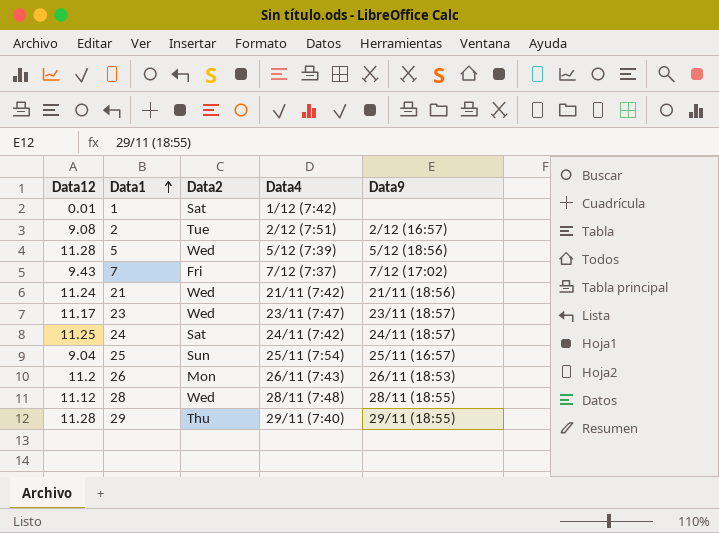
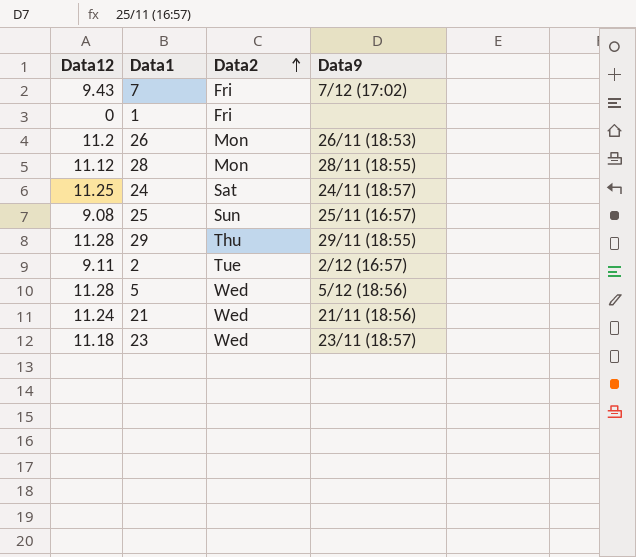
row order: Data1 ascending -> Data2 ascending
column Data4 | position: 4 -> none
1 | Data12: 0.01 -> 0
1 | Data2: Sat -> Fri
28 | Data2: Wed -> Mon
25 | Data12: 9.04 -> 9.08
2 | Data12: 9.08 -> 9.11
23 | Data12: 11.17 -> 11.18

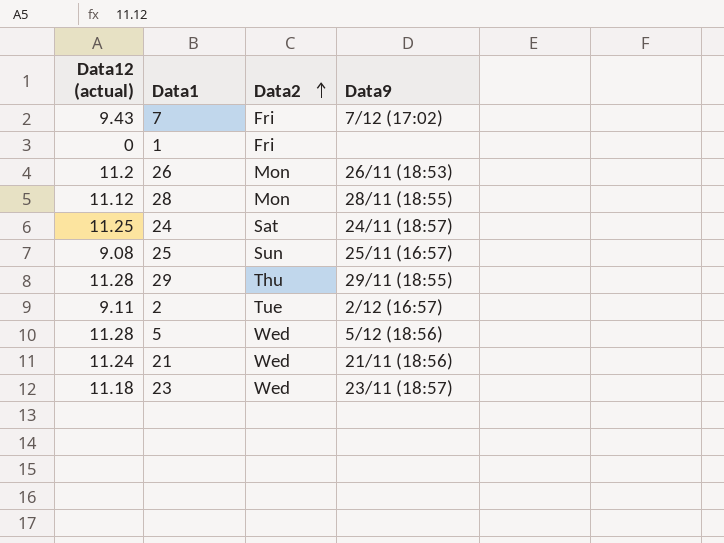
column name: Data12 -> Data12 (actual)

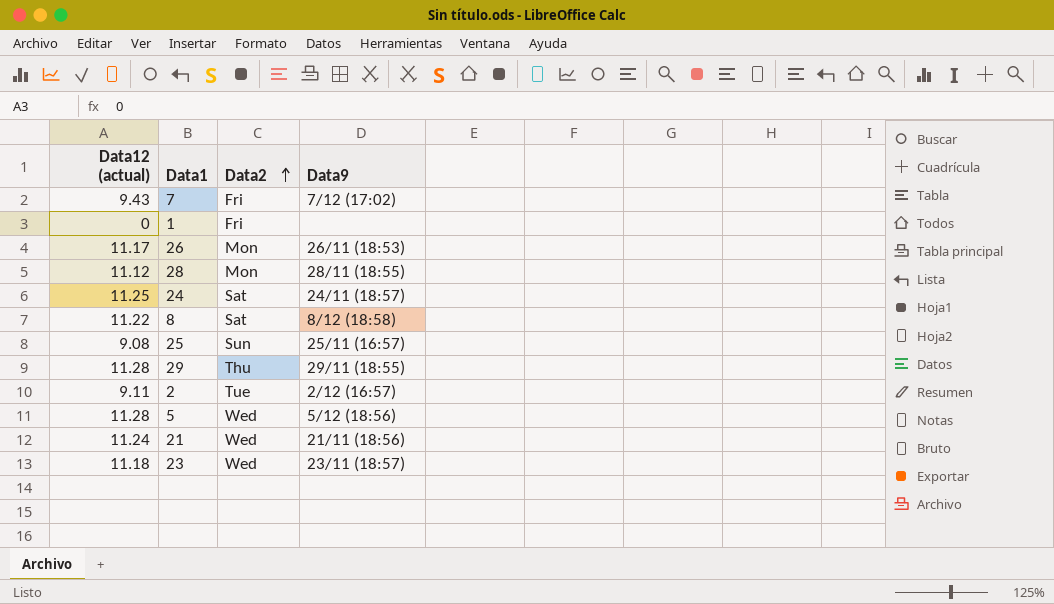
26 | Data12 (actual): 11.2 -> 11.17
row 8: none -> 11.22 | Sat | 8/12 (18:58)

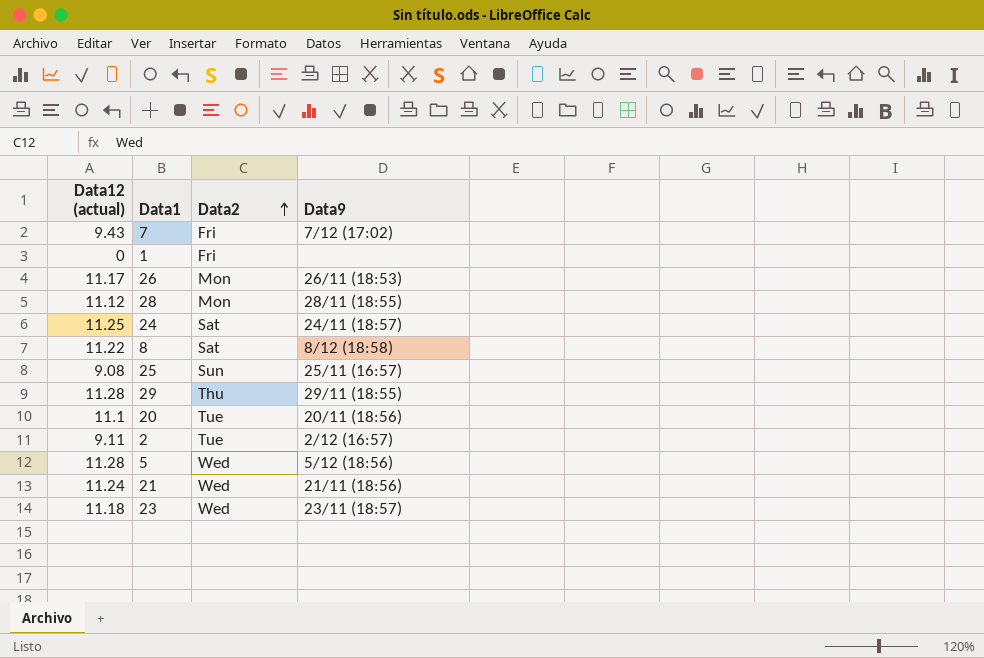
row 20: none -> 11.1 | Tue | 20/11 (18:56)

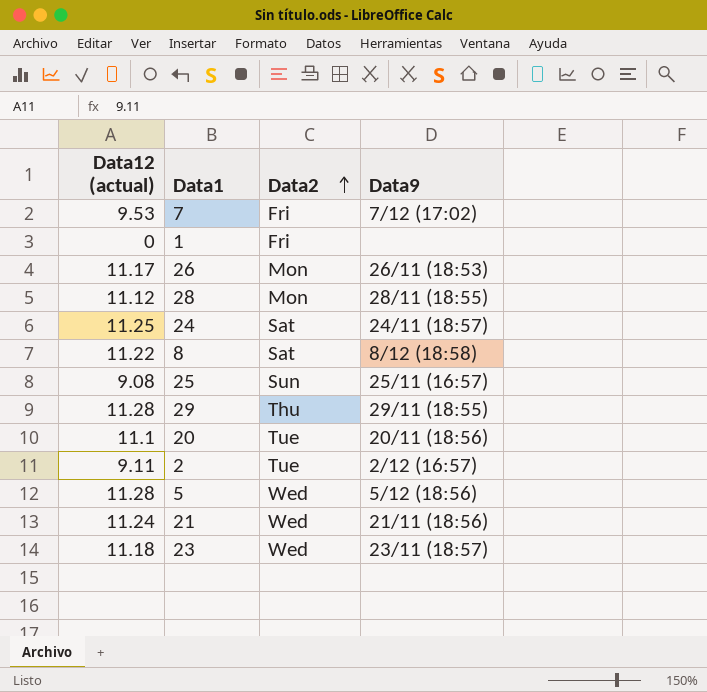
7 | Data12 (actual): 9.43 -> 9.53

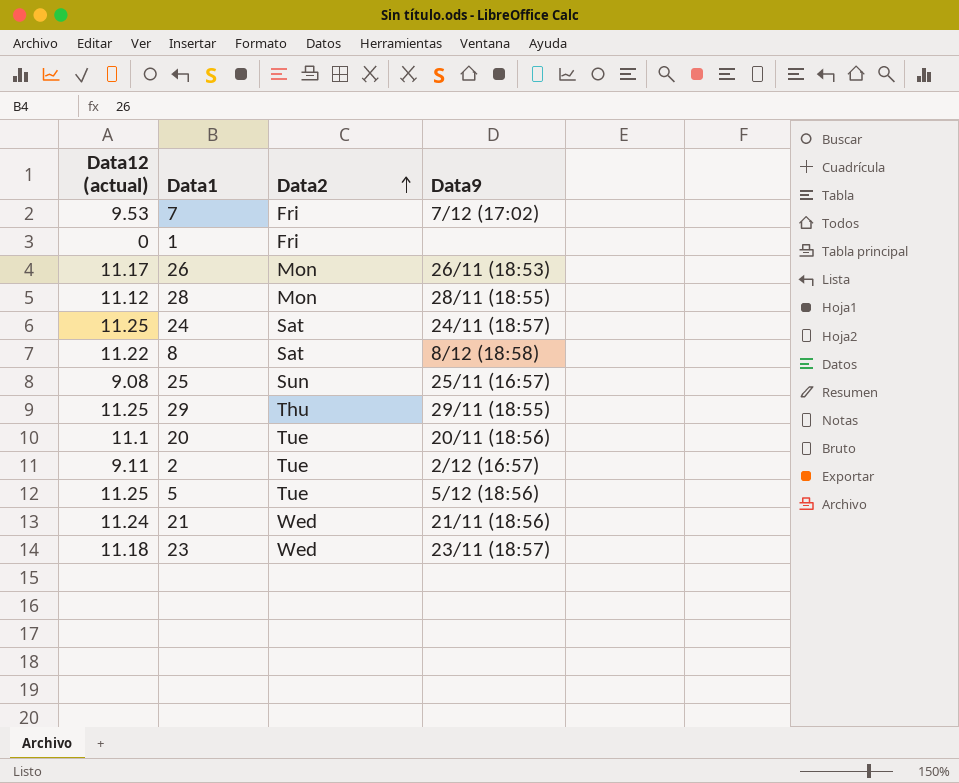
29 | Data12 (actual): 11.28 -> 11.25
5 | Data12 (actual): 11.28 -> 11.25
5 | Data2: Wed -> Tue

